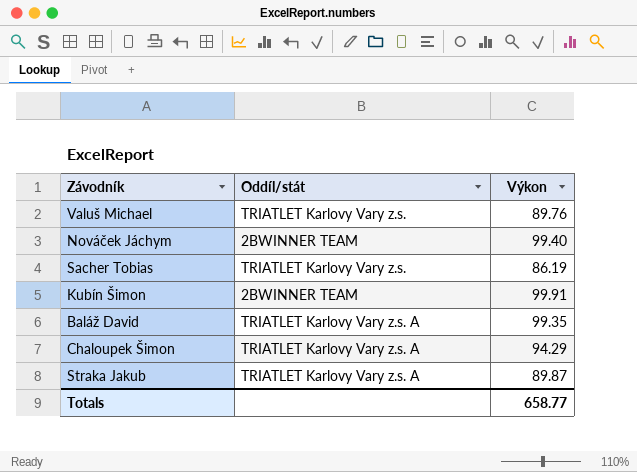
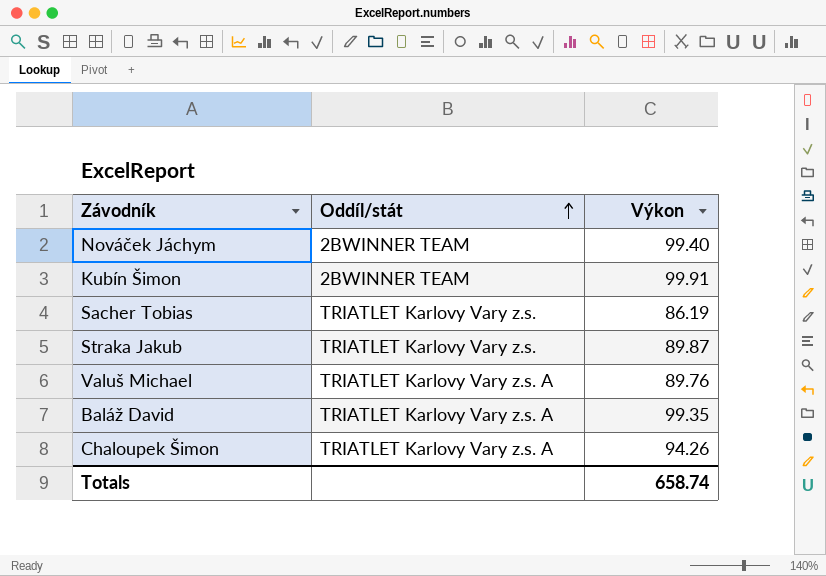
row order: none -> Oddíl/stát ascending
Straka Jakub | Oddíl/stát: TRIATLET Karlovy Vary z.s. A -> TRIATLET Karlovy Vary z.s.
Valuš Michael | Oddíl/stát: TRIATLET Karlovy Vary z.s. -> TRIATLET Karlovy Vary z.s. A
Chaloupek Šimon | Výkon: 94.29 -> 94.26
Totals | Výkon: 658.77 -> 658.74

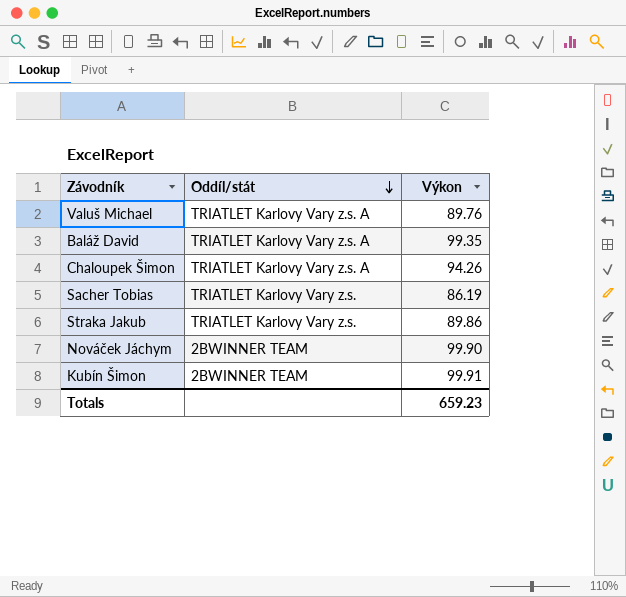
row order: Oddíl/stát ascending -> Oddíl/stát descending
Straka Jakub | Výkon: 89.87 -> 89.86
Nováček Jáchym | Výkon: 99.40 -> 99.90
Totals | Výkon: 658.74 -> 659.23

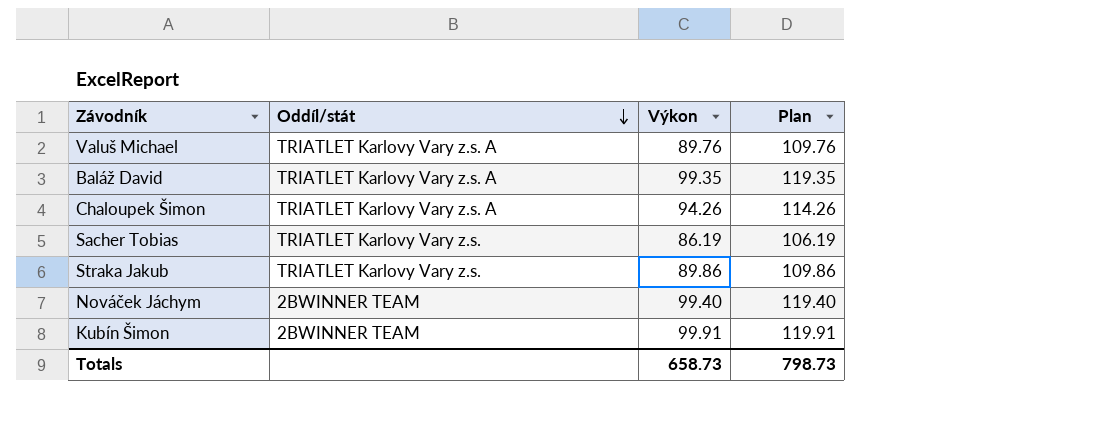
column Plan | formula: none -> [Výkon] + 20
Nováček Jáchym | Výkon: 99.90 -> 99.40
Totals | Výkon: 659.23 -> 658.73

